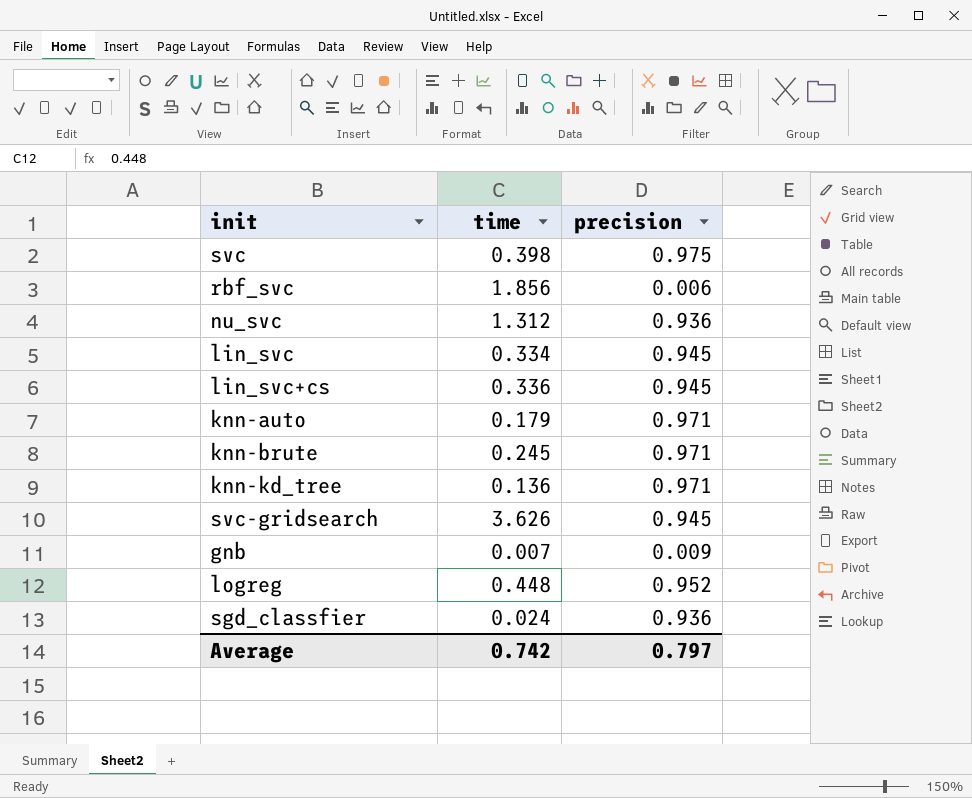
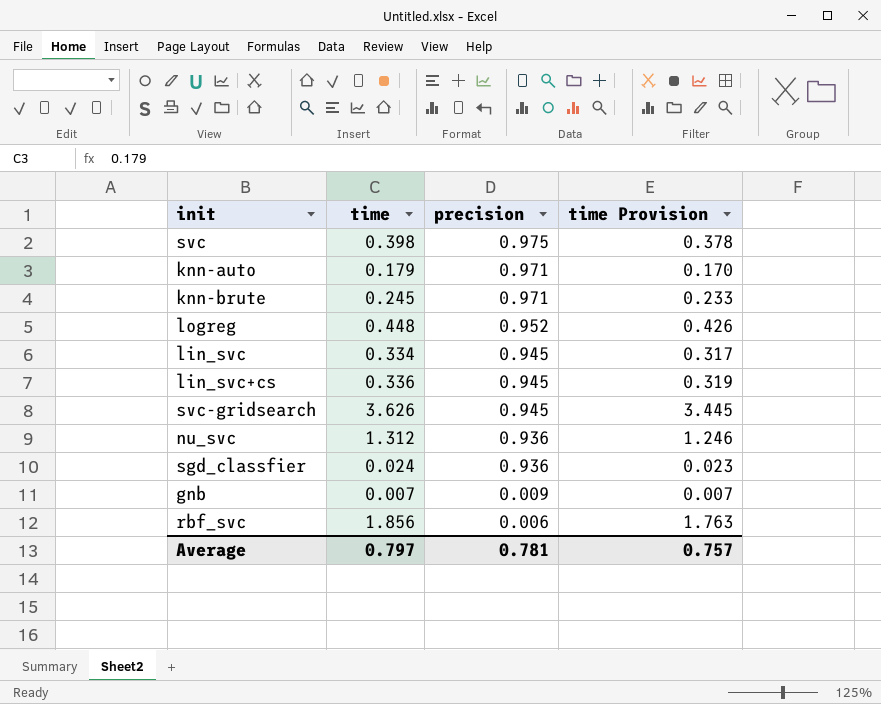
row order: none -> precision descending
column time Provision | formula: none -> [time] * 0.95
row knn-kd_tree: 0.136 | 0.971 -> none
Average | time: 0.742 -> 0.797
Average | precision: 0.797 -> 0.781

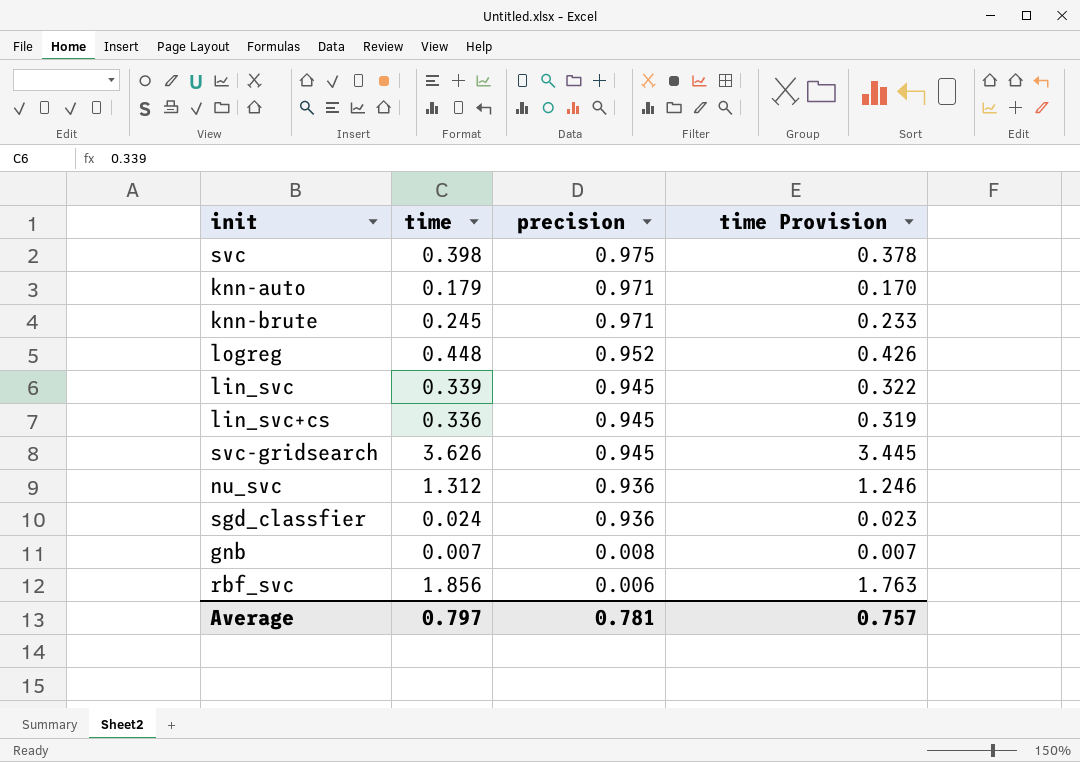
lin_svc | time: 0.334 -> 0.339
lin_svc | time Provision: 0.317 -> 0.322
gnb | precision: 0.009 -> 0.008

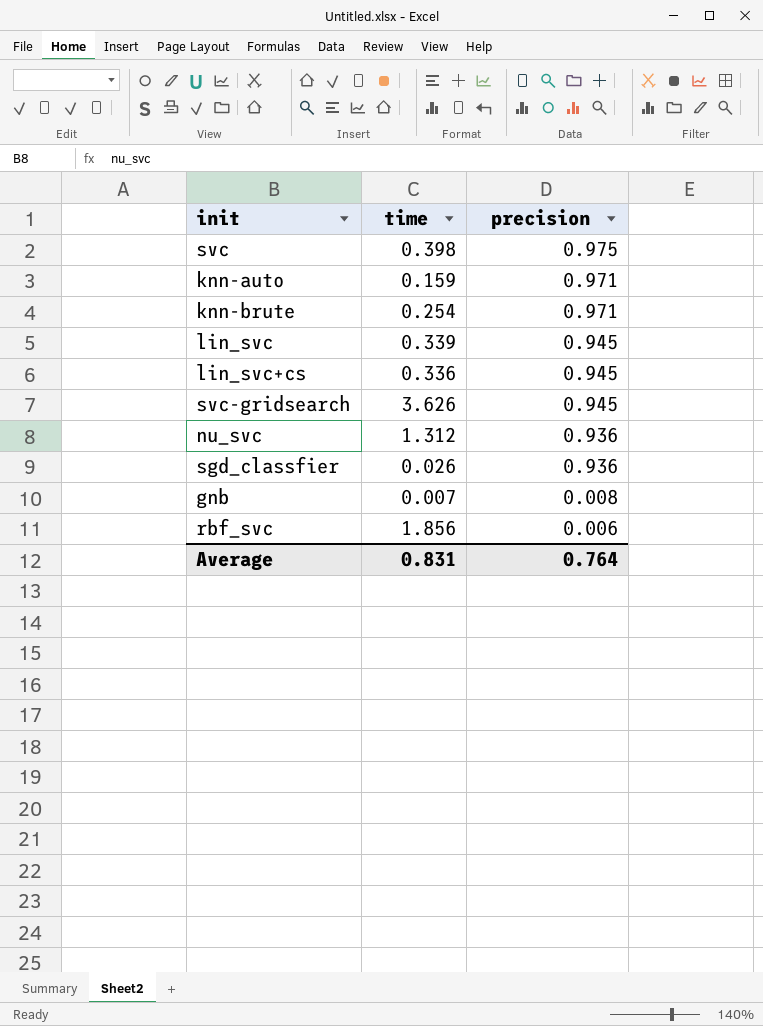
column time Provision | formula: [time] * 0.95 -> none
row logreg: 0.448 | 0.952 | 0.426 -> none
knn-auto | time: 0.179 -> 0.159
knn-brute | time: 0.245 -> 0.254
sgd_classfier | time: 0.024 -> 0.026
Average | time: 0.797 -> 0.831
Average | precision: 0.781 -> 0.764

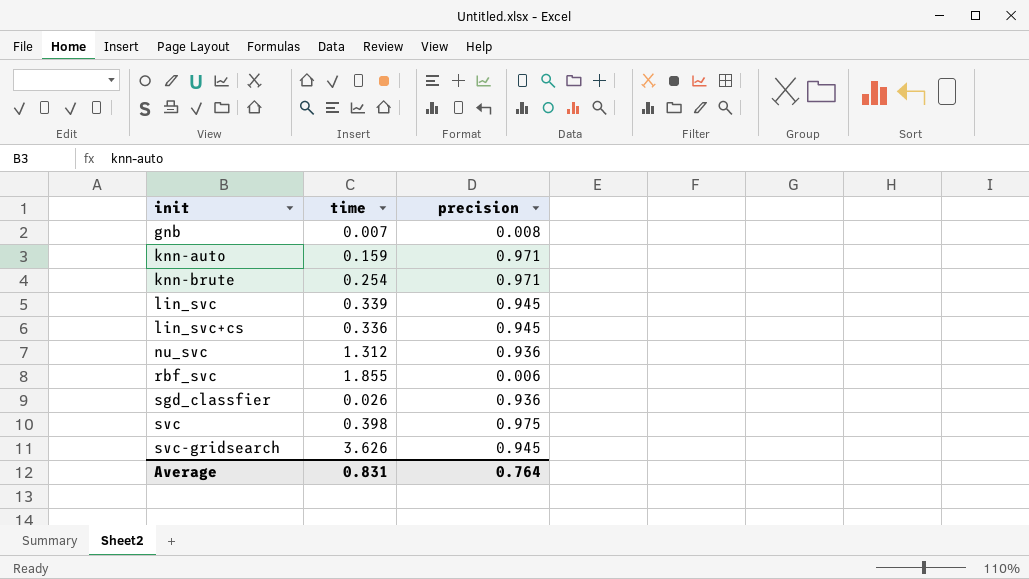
row order: precision descending -> init ascending
rbf_svc | time: 1.856 -> 1.855

